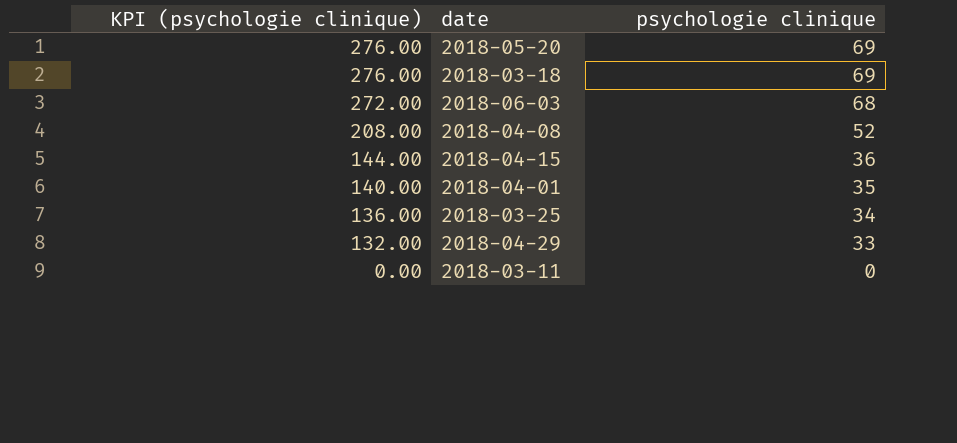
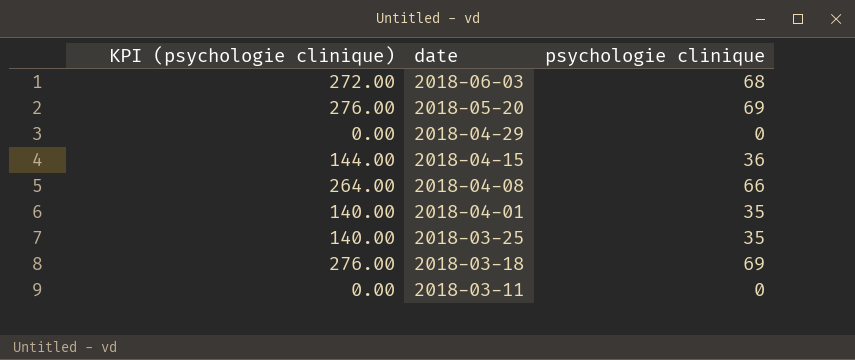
row order: KPI (psychologie clinique) descending -> date descending
2018-04-29 | KPI (psychologie clinique): 132.00 -> 0.00
2018-04-29 | psychologie clinique: 33 -> 0
2018-04-08 | KPI (psychologie clinique): 208.00 -> 264.00
2018-04-08 | psychologie clinique: 52 -> 66
2018-03-25 | KPI (psychologie clinique): 136.00 -> 140.00
2018-03-25 | psychologie clinique: 34 -> 35

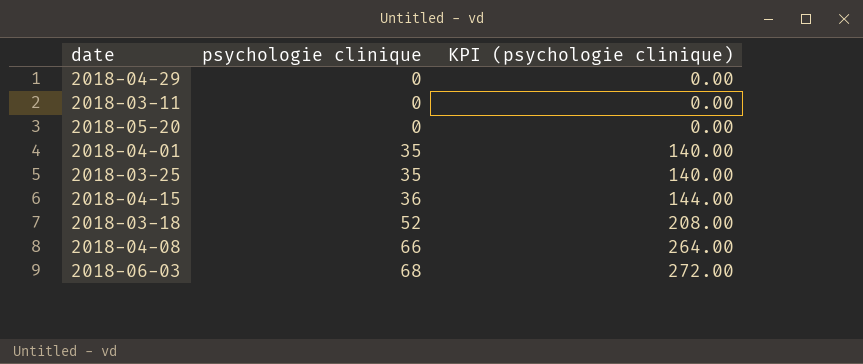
row order: date descending -> psychologie clinique ascending
column KPI (psychologie clinique) | position: 1 -> 3
2018-05-20 | psychologie clinique: 69 -> 0
2018-05-20 | KPI (psychologie clinique): 276.00 -> 0.00
2018-03-18 | psychologie clinique: 69 -> 52
2018-03-18 | KPI (psychologie clinique): 276.00 -> 208.00

